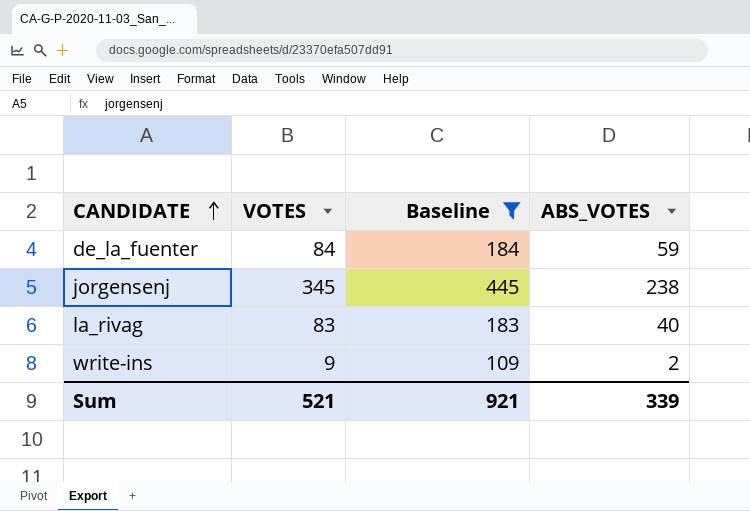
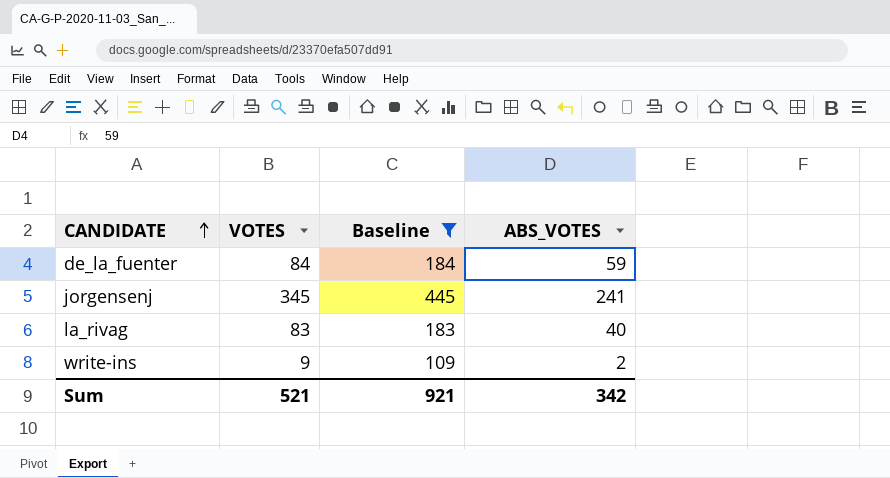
jorgensenj | ABS_VOTES: 238 -> 241
Sum | ABS_VOTES: 339 -> 342

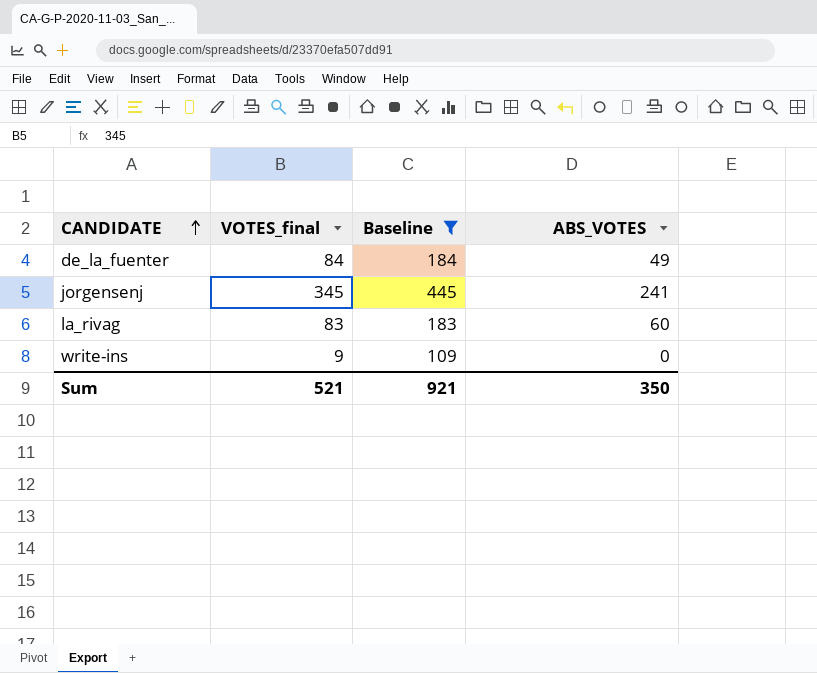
column name: VOTES -> VOTES_final
de_la_fuenter | ABS_VOTES: 59 -> 49
la_rivag | ABS_VOTES: 40 -> 60
write-ins | ABS_VOTES: 2 -> 0
Sum | ABS_VOTES: 342 -> 350

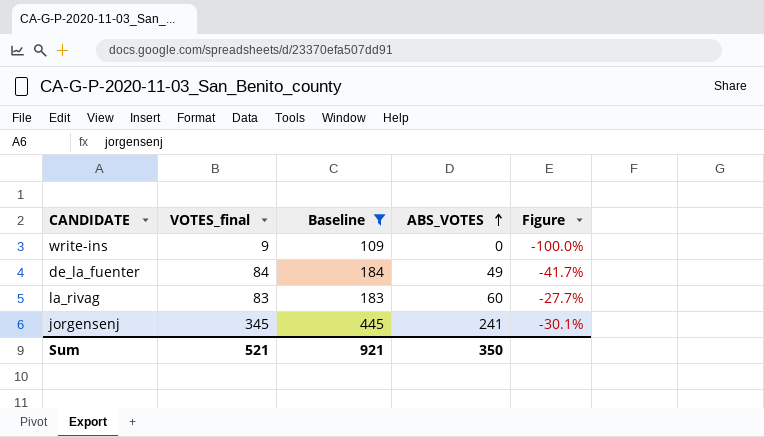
row order: CANDIDATE ascending -> ABS_VOTES ascending
column Figure | formula: none -> ([ABS_VOTES] - [VOTES_final]) / [VOTES_final]

